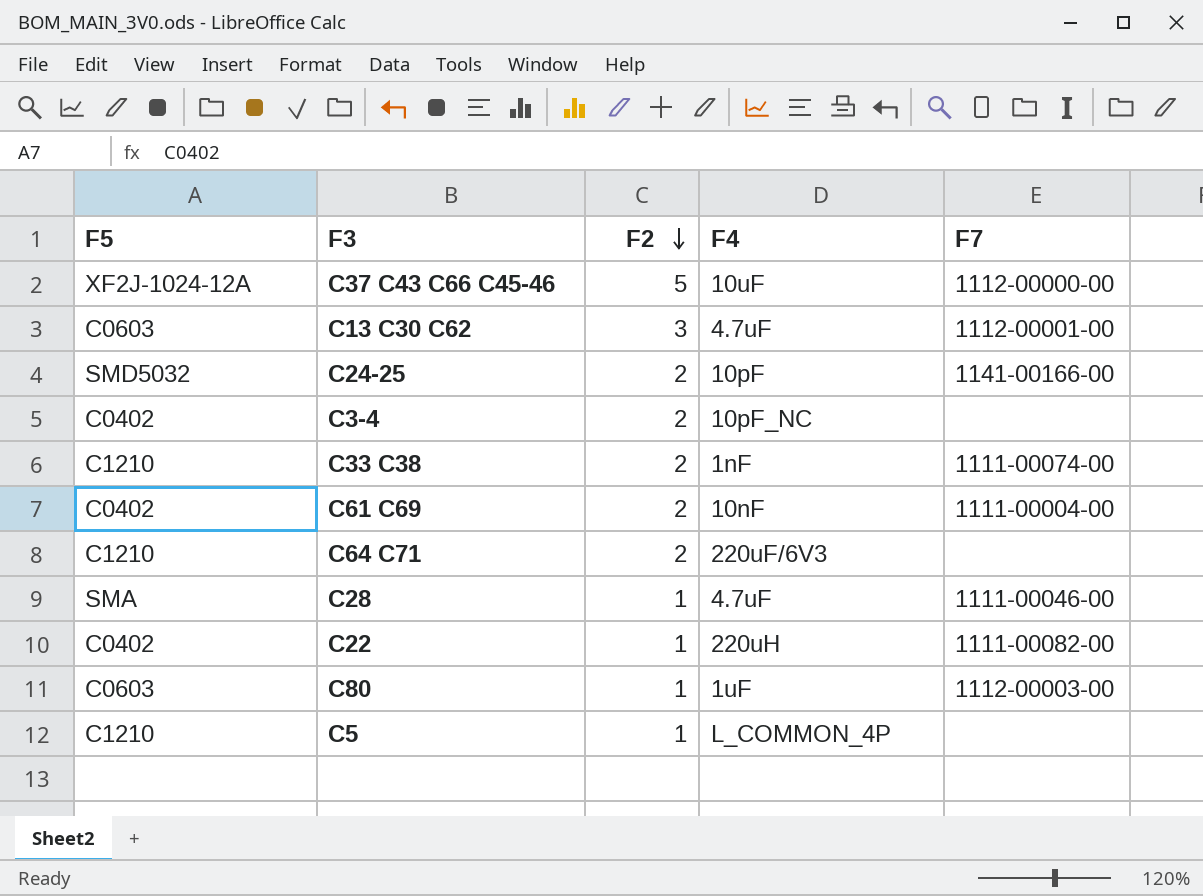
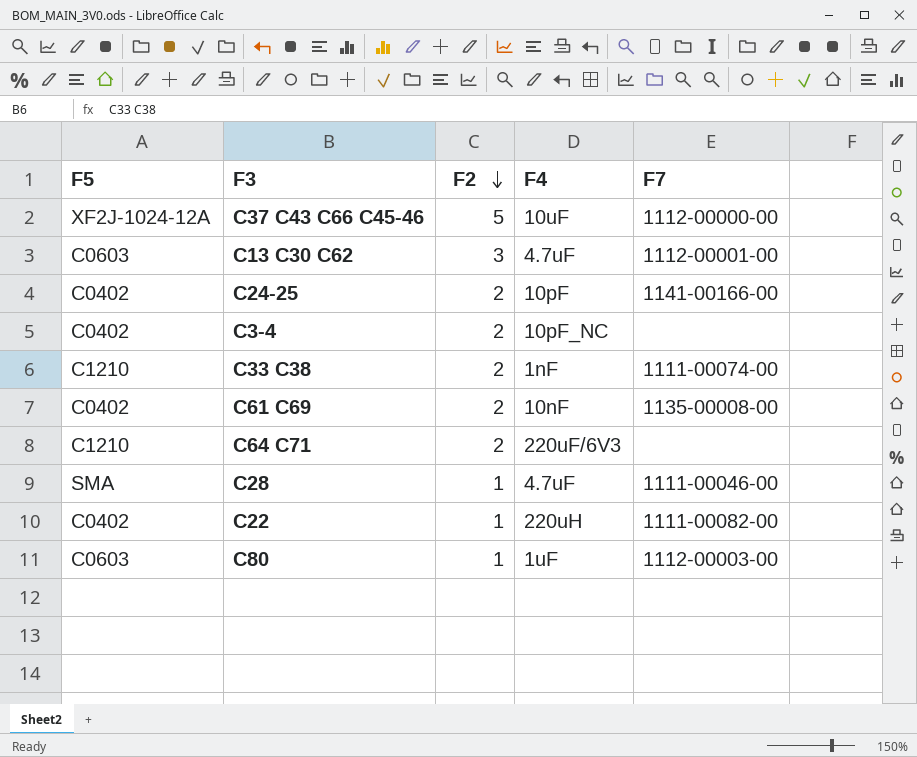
row C5: C1210 | 1 | L_COMMON_4P | none -> none
C24-25 | F5: SMD5032 -> C0402
C61 C69 | F7: 1111-00004-00 -> 1135-00008-00

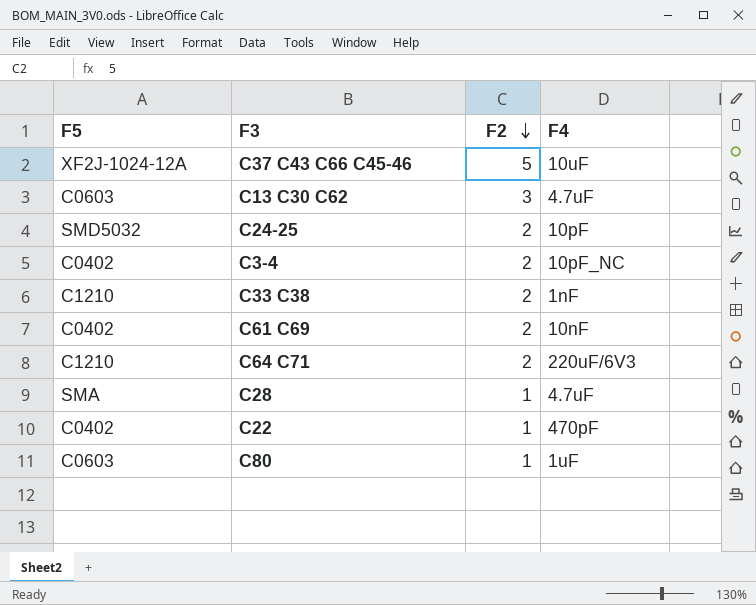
column F7 | position: 5 -> none
C24-25 | F5: C0402 -> SMD5032
C22 | F4: 220uH -> 470pF

